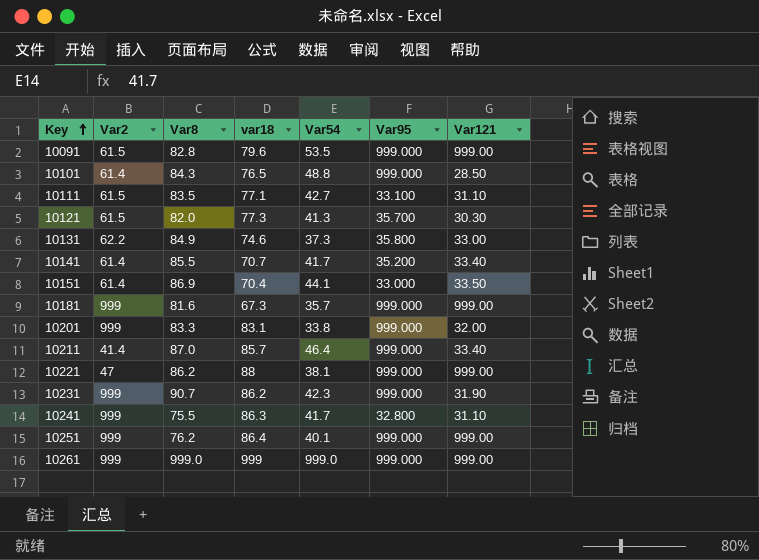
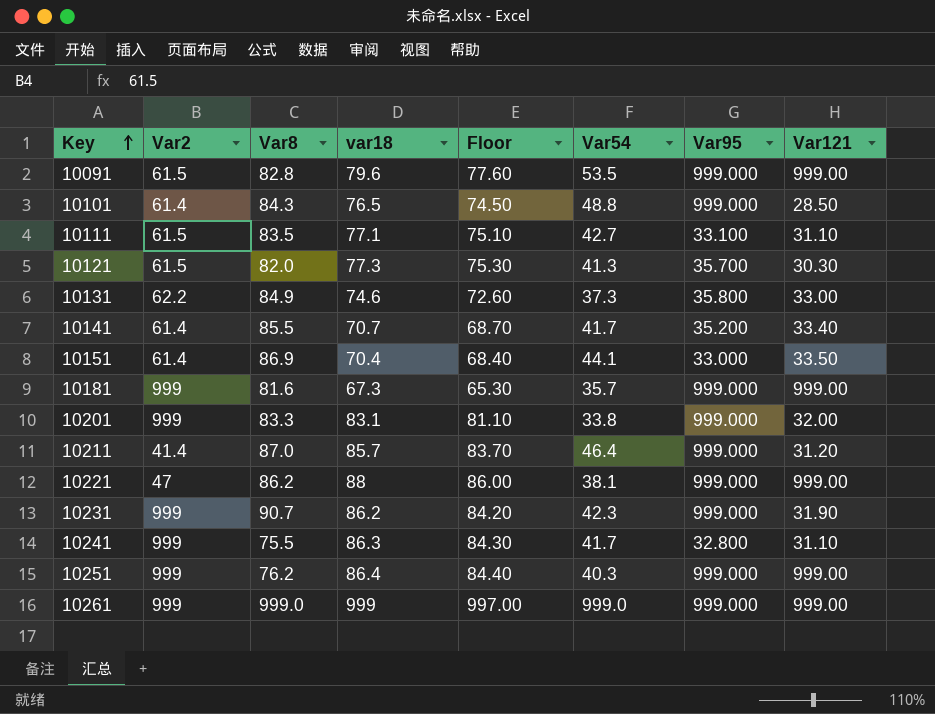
column Floor | formula: none -> [var18] - 2
10211 | Var121: 33.40 -> 31.20
10251 | Var54: 40.1 -> 40.3

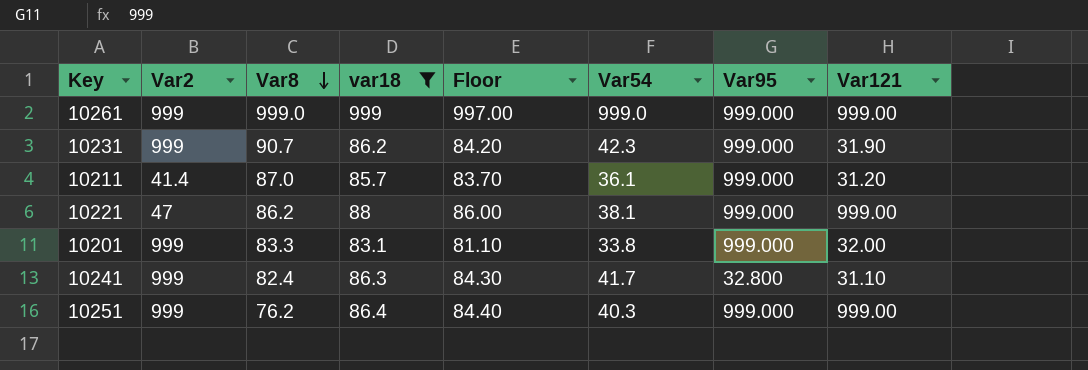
filter: none -> var18 >= 83.1
row order: Key ascending -> Var8 descending
10211 | Var54: 46.4 -> 36.1
10241 | Var8: 75.5 -> 82.4

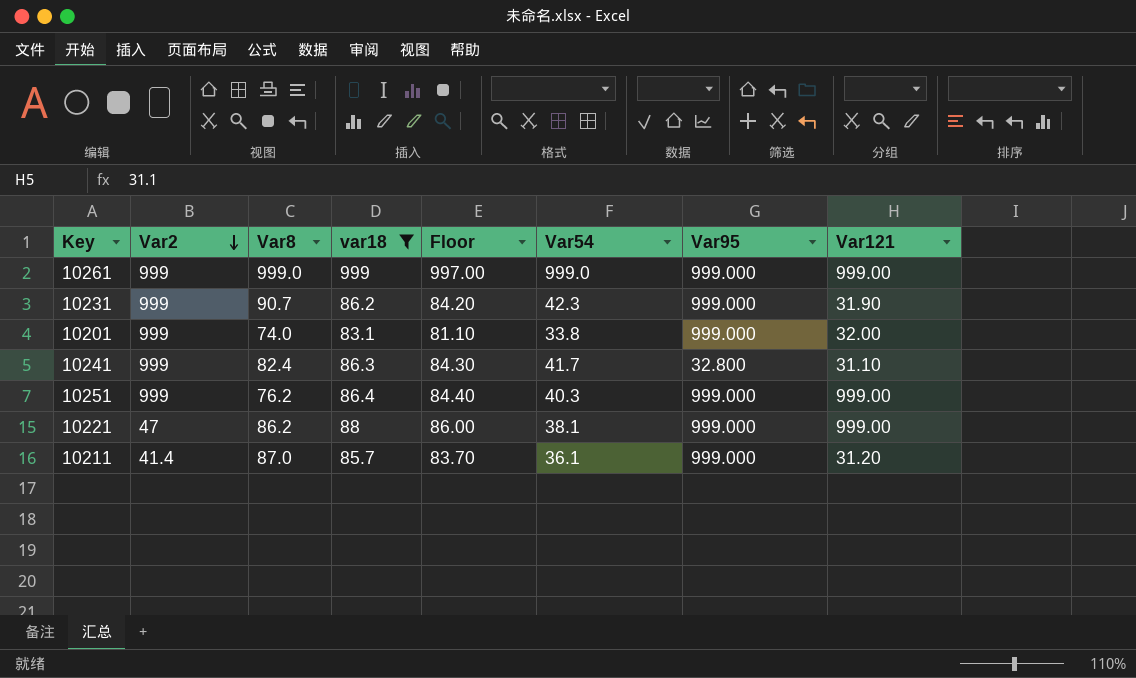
row order: Var8 descending -> Var2 descending
10201 | Var8: 83.3 -> 74.0

